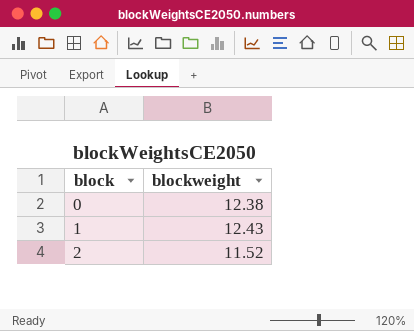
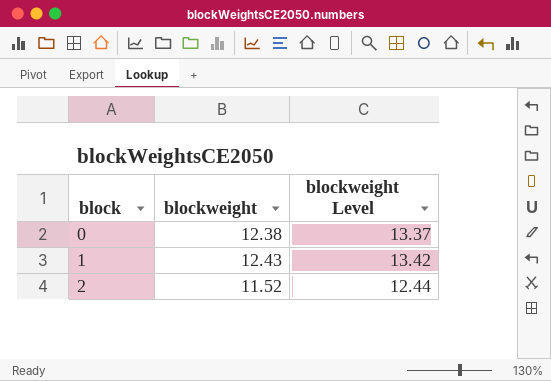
column blockweight Level | formula: none -> [blockweight] * 1.08

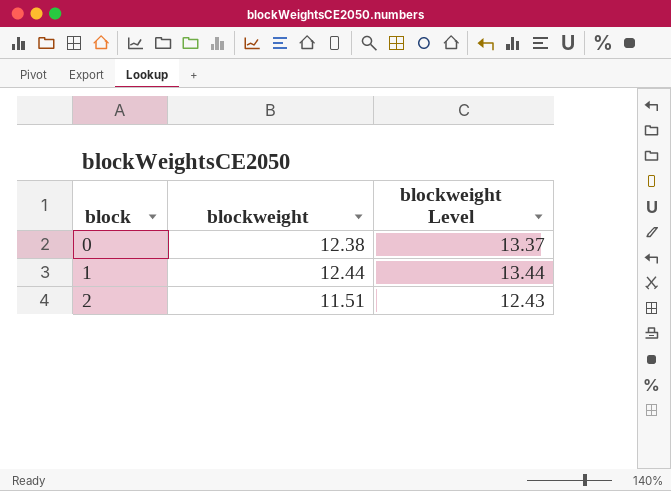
1 | blockweight: 12.43 -> 12.44
1 | blockweight Level: 13.42 -> 13.44
2 | blockweight: 11.52 -> 11.51
2 | blockweight Level: 12.44 -> 12.43

